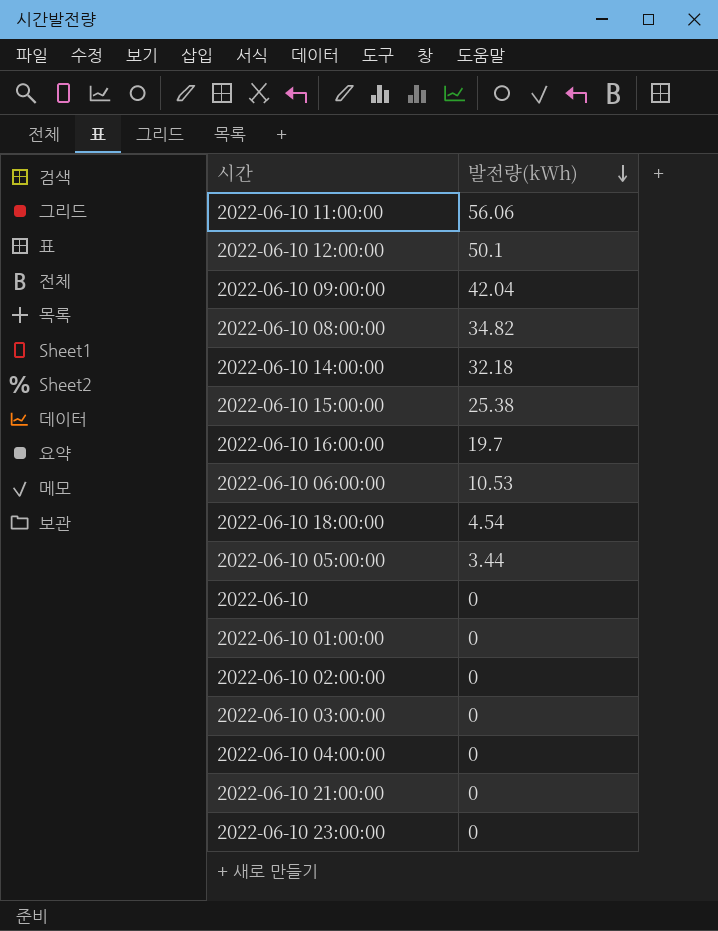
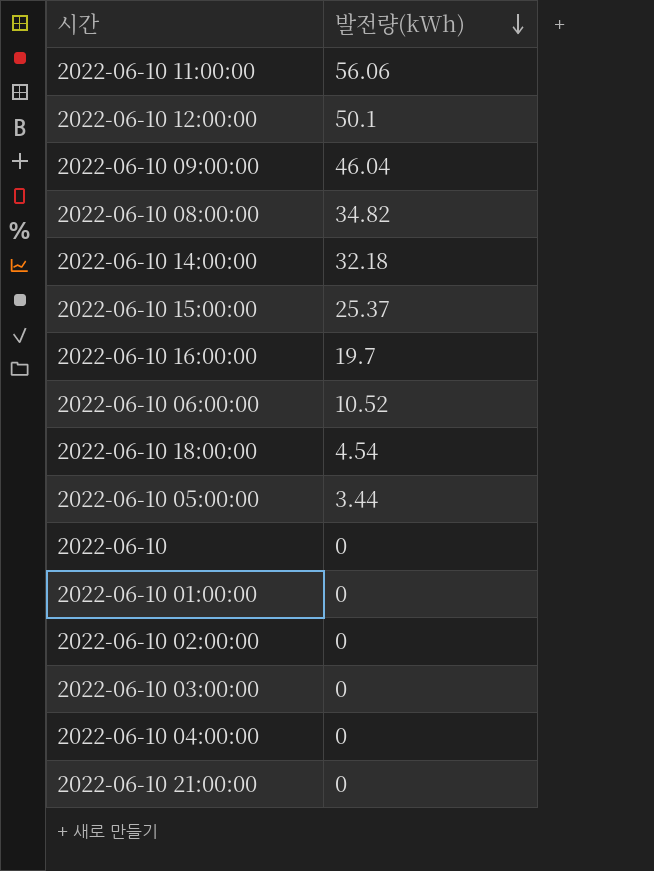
row 2022-06-10 23:00:00: 0 -> none
2022-06-10 09:00:00 | 발전량(kWh): 42.04 -> 46.04
2022-06-10 15:00:00 | 발전량(kWh): 25.38 -> 25.37
2022-06-10 06:00:00 | 발전량(kWh): 10.53 -> 10.52

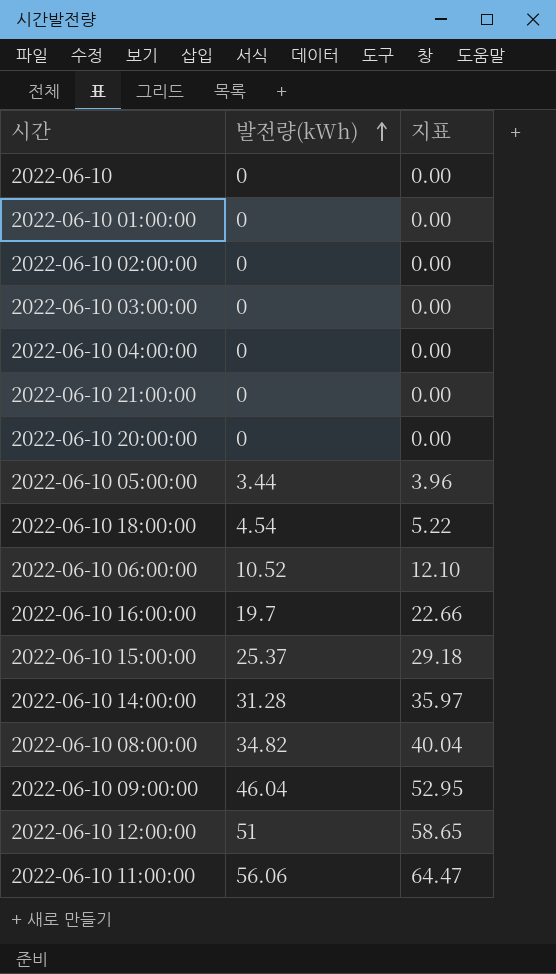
row order: 발전량(kWh) descending -> 발전량(kWh) ascending
column 지표 | formula: none -> [발전량(kWh)] * 1.15
row 2022-06-10 20:00:00: none -> 0 | 0.00
2022-06-10 14:00:00 | 발전량(kWh): 32.18 -> 31.28
2022-06-10 12:00:00 | 발전량(kWh): 50.1 -> 51

